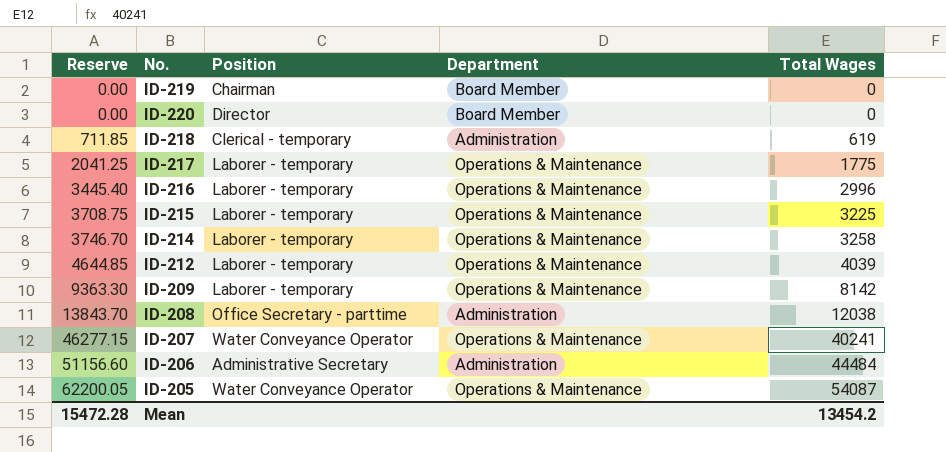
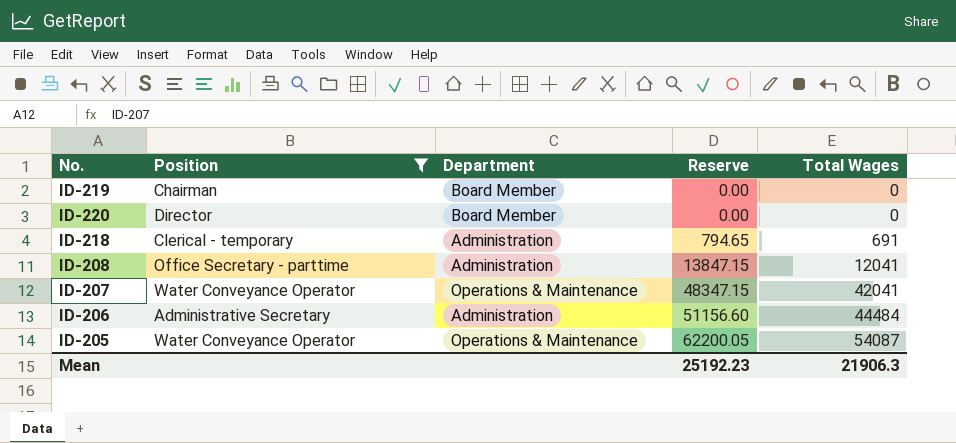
filter: none -> Position != Laborer - temporary
column Reserve | position: 1 -> 4
ID-218 | Reserve: 711.85 -> 794.65
ID-218 | Total Wages: 619 -> 691
ID-208 | Reserve: 13843.70 -> 13847.15
ID-208 | Total Wages: 12038 -> 12041
ID-207 | Reserve: 46277.15 -> 48347.15
ID-207 | Total Wages: 40241 -> 42041
Mean | Reserve: 15472.28 -> 25192.23
Mean | Total Wages: 13454.2 -> 21906.3

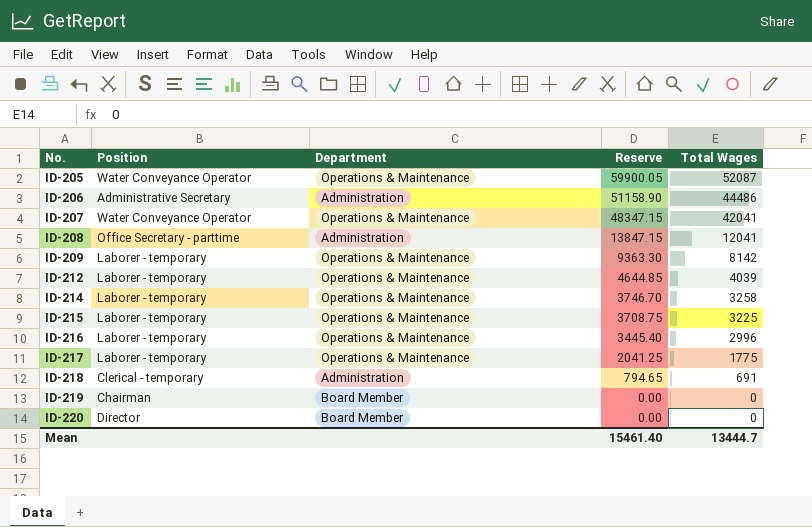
filter: Position != Laborer - temporary -> none
row order: Reserve ascending -> No. ascending
ID-205 | Reserve: 62200.05 -> 59900.05
ID-205 | Total Wages: 54087 -> 52087
ID-206 | Reserve: 51156.60 -> 51158.90
ID-206 | Total Wages: 44484 -> 44486
Mean | Reserve: 25192.23 -> 15461.40
Mean | Total Wages: 21906.3 -> 13444.7

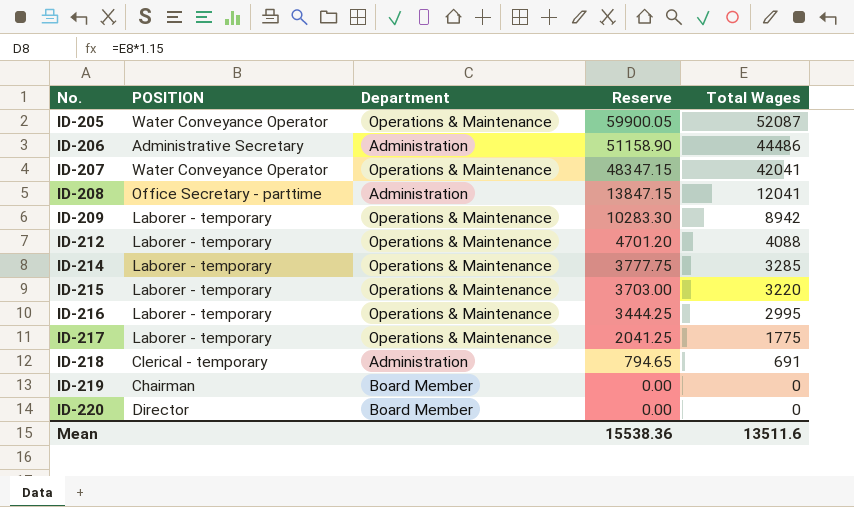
column name: Position -> POSITION
ID-209 | Reserve: 9363.30 -> 10283.30
ID-209 | Total Wages: 8142 -> 8942
ID-212 | Reserve: 4644.85 -> 4701.20
ID-212 | Total Wages: 4039 -> 4088
ID-214 | Reserve: 3746.70 -> 3777.75
ID-214 | Total Wages: 3258 -> 3285
ID-215 | Reserve: 3708.75 -> 3703.00
ID-215 | Total Wages: 3225 -> 3220
ID-216 | Reserve: 3445.40 -> 3444.25
ID-216 | Total Wages: 2996 -> 2995
Mean | Reserve: 15461.40 -> 15538.36
Mean | Total Wages: 13444.7 -> 13511.6

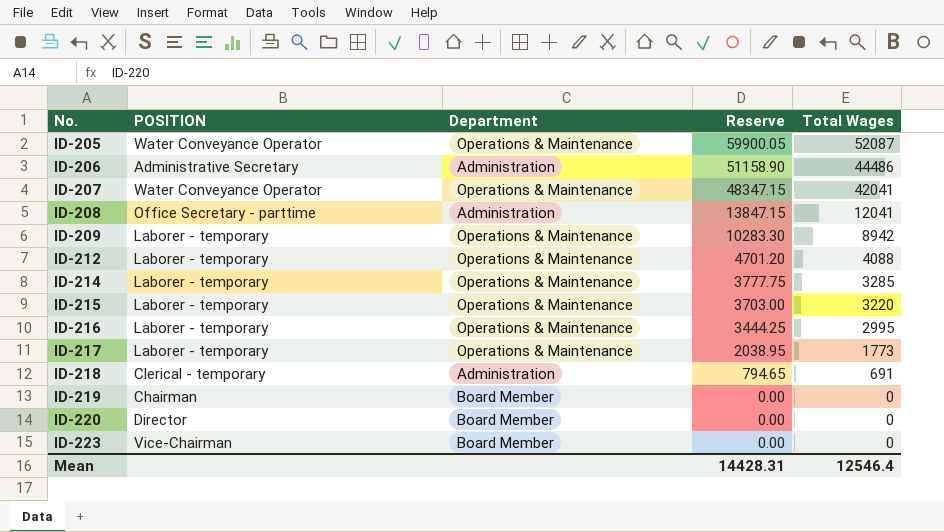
ID-217 | Reserve: 2041.25 -> 2038.95
ID-217 | Total Wages: 1775 -> 1773
row ID-223: none -> Vice-Chairman | Board Member | 0.00 | 0
Mean | Reserve: 15538.36 -> 14428.31
Mean | Total Wages: 13511.6 -> 12546.4

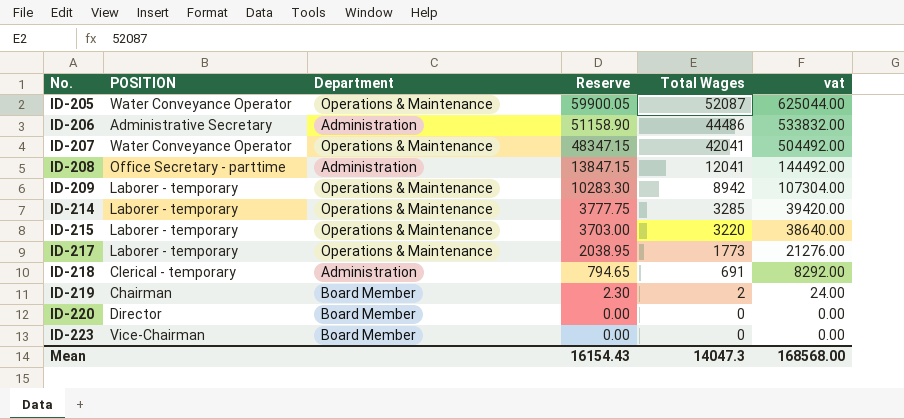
column vat | formula: none -> [Total Wages] * 12
row ID-212: Laborer - temporary | Operations & Maintenance | 4701.20 | 4088 -> none
row ID-216: Laborer - temporary | Operations & Maintenance | 3444.25 | 2995 -> none
ID-219 | Reserve: 0.00 -> 2.30
ID-219 | Total Wages: 0 -> 2
Mean | Reserve: 14428.31 -> 16154.43
Mean | Total Wages: 12546.4 -> 14047.3

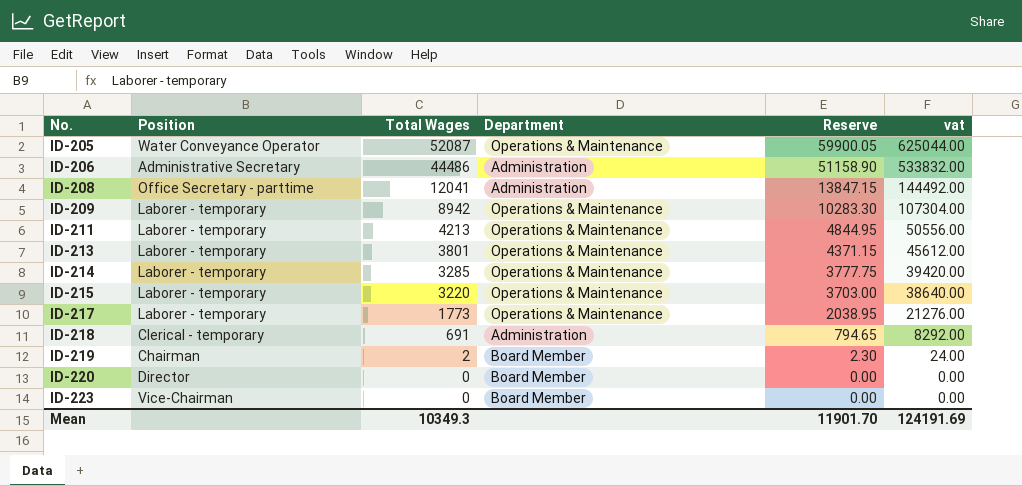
column name: POSITION -> Position
column Total Wages | position: 5 -> 3
row ID-207: Water Conveyance Operator | Operations & Maintenance | 48347.15 | 42041 | 504492.00 -> none
row ID-211: none -> Laborer - temporary | 4213 | Operations & Maintenance | 4844.95 | 50556.00
row ID-213: none -> Laborer - temporary | 3801 | Operations & Maintenance | 4371.15 | 45612.00
Mean | Total Wages: 14047.3 -> 10349.3
Mean | Reserve: 16154.43 -> 11901.70
Mean | vat: 168568.00 -> 124191.69

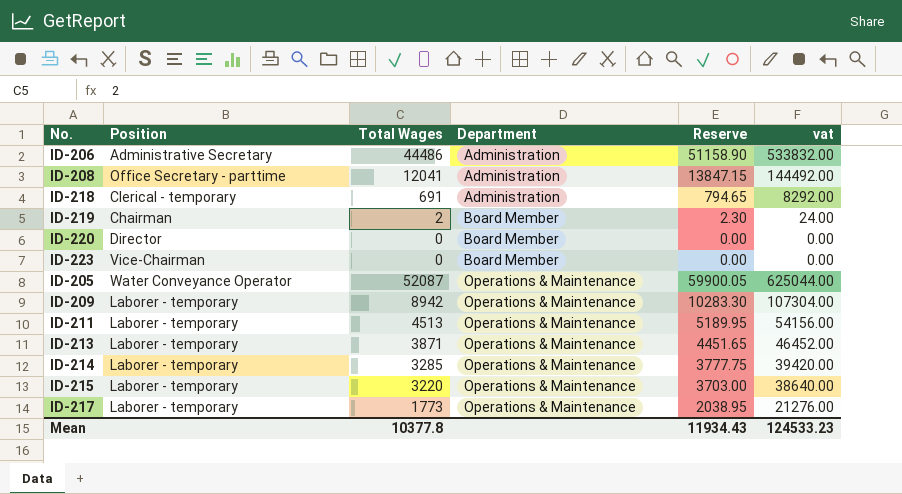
row order: No. ascending -> Department ascending
ID-211 | Total Wages: 4213 -> 4513
ID-211 | Reserve: 4844.95 -> 5189.95
ID-211 | vat: 50556.00 -> 54156.00
ID-213 | Total Wages: 3801 -> 3871
ID-213 | Reserve: 4371.15 -> 4451.65
ID-213 | vat: 45612.00 -> 46452.00
Mean | Total Wages: 10349.3 -> 10377.8
Mean | Reserve: 11901.70 -> 11934.43
Mean | vat: 124191.69 -> 124533.23

